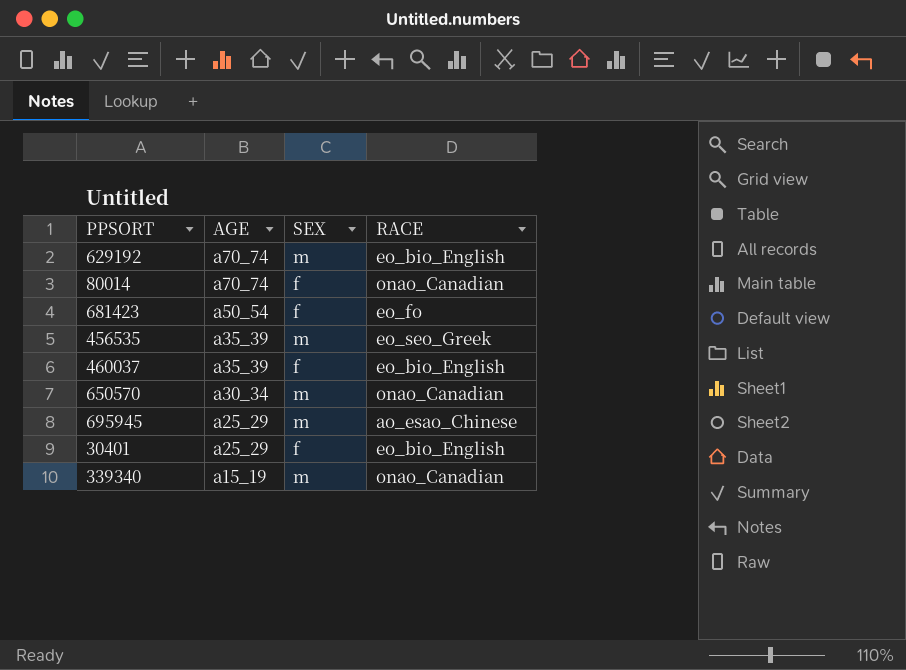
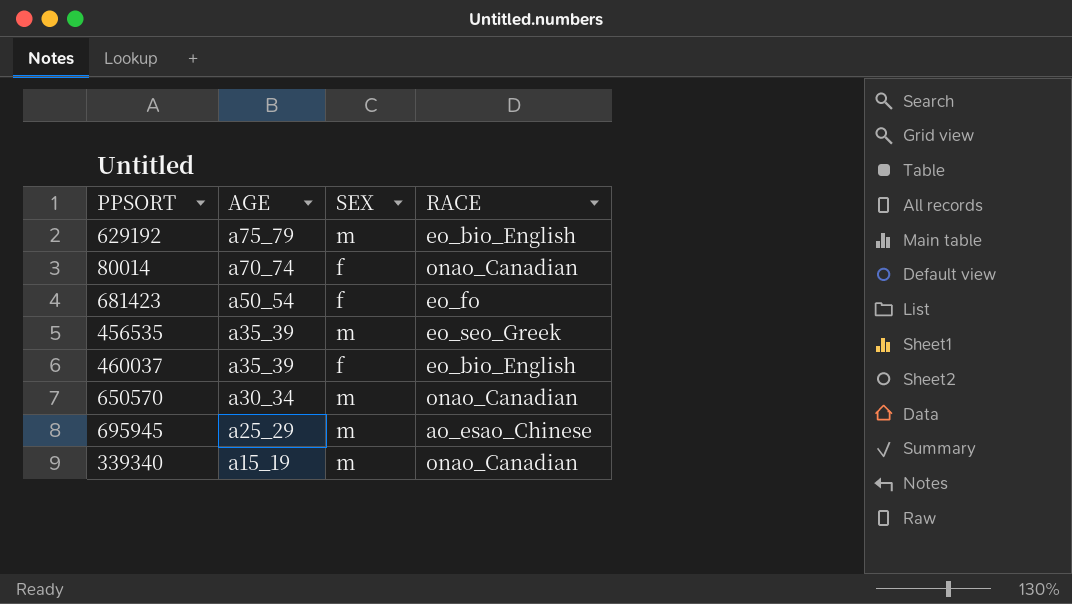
row 30401: a25_29 | f | eo_bio_English -> none
629192 | AGE: a70_74 -> a75_79

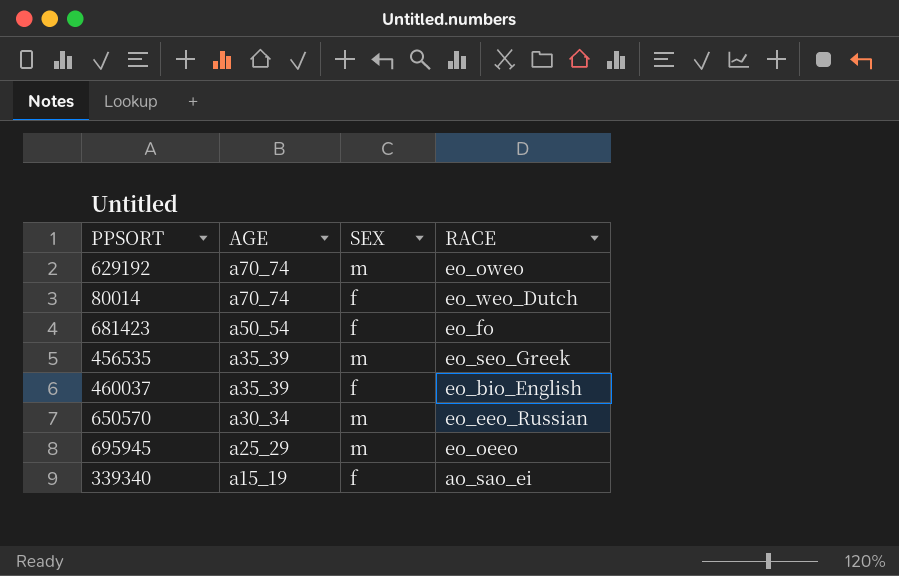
629192 | AGE: a75_79 -> a70_74
629192 | RACE: eo_bio_English -> eo_oweo
80014 | RACE: onao_Canadian -> eo_weo_Dutch
650570 | RACE: onao_Canadian -> eo_eeo_Russian
695945 | RACE: ao_esao_Chinese -> eo_oeeo
339340 | SEX: m -> f
339340 | RACE: onao_Canadian -> ao_sao_ei

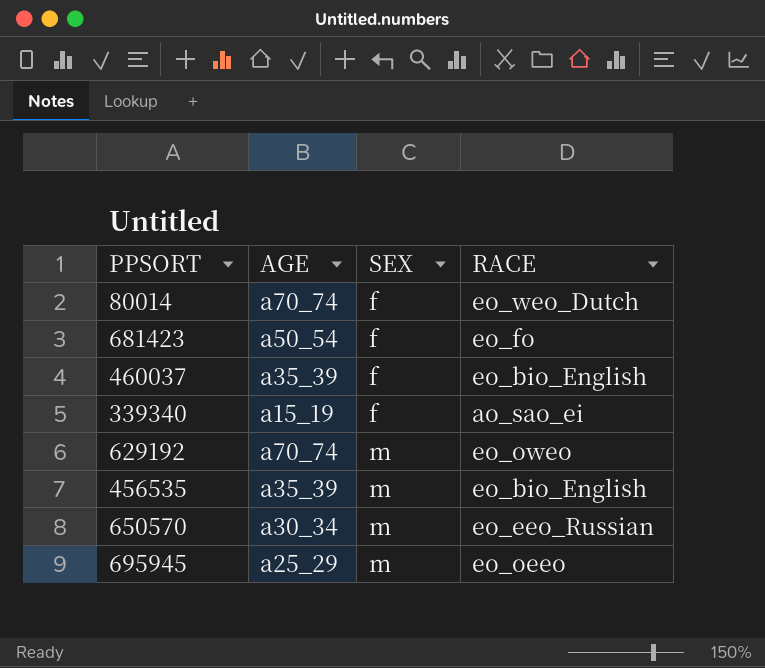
row order: AGE descending -> SEX ascending
456535 | RACE: eo_seo_Greek -> eo_bio_English

